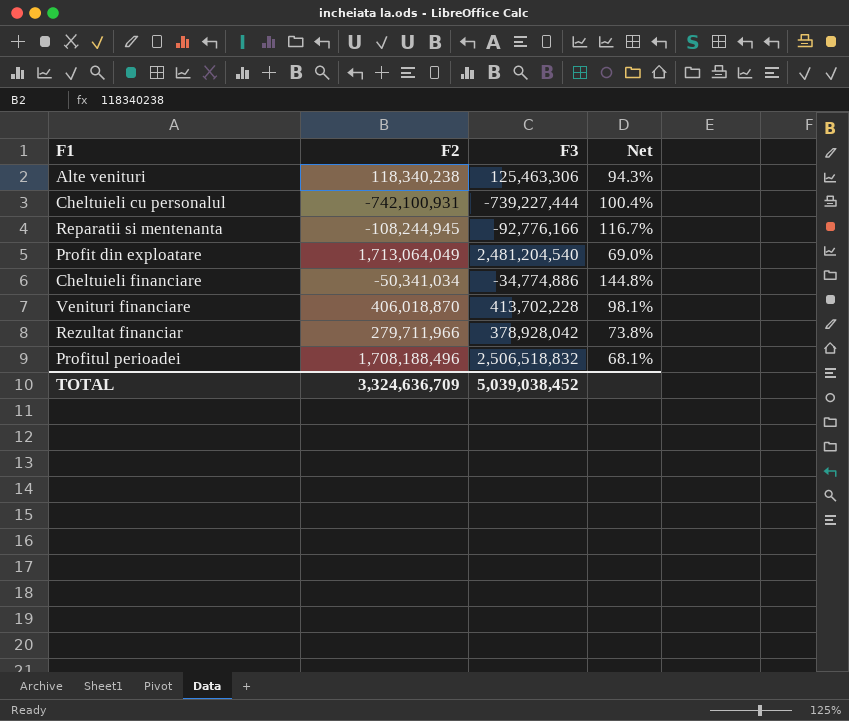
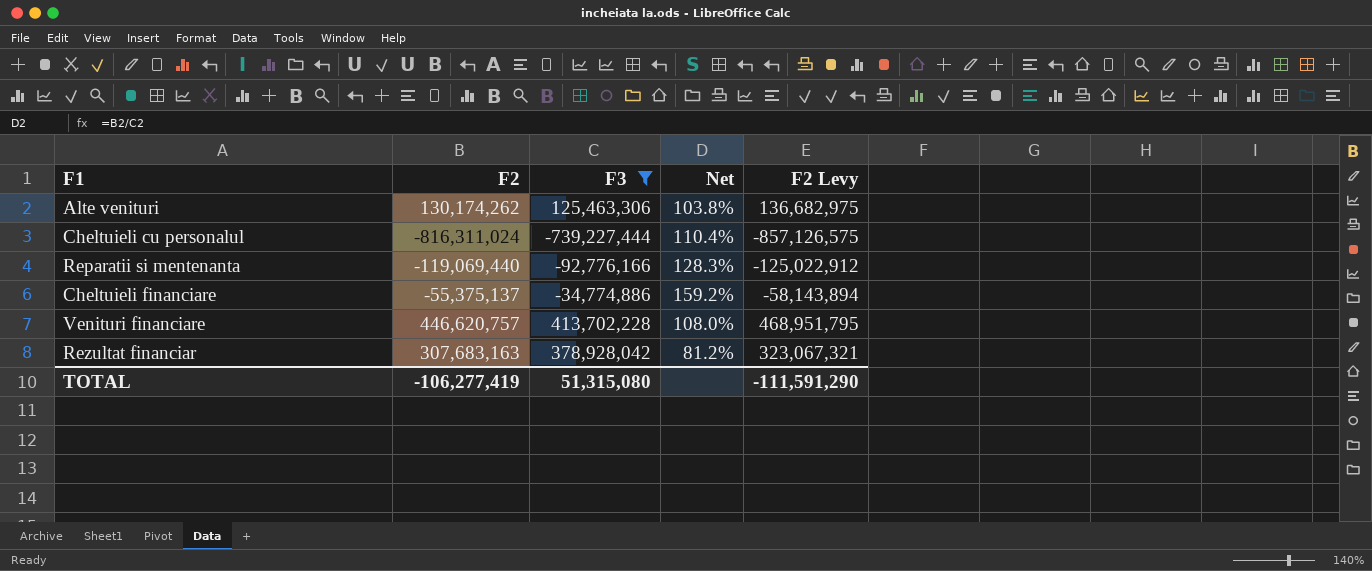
filter: none -> F3 <= 413,702,228
column F2 Levy | formula: none -> [F2] * 1.05
Alte venituri | F2: 118,340,238 -> 130,174,262
Alte venituri | Net: 94.3% -> 103.8%
Cheltuieli cu personalul | F2: -742,100,931 -> -816,311,024
Cheltuieli cu personalul | Net: 100.4% -> 110.4%
Reparatii si mentenanta | F2: -108,244,945 -> -119,069,440
Reparatii si mentenanta | Net: 116.7% -> 128.3%
Cheltuieli financiare | F2: -50,341,034 -> -55,375,137
Cheltuieli financiare | Net: 144.8% -> 159.2%
Venituri financiare | F2: 406,018,870 -> 446,620,757
Venituri financiare | Net: 98.1% -> 108.0%
Rezultat financiar | F2: 279,711,966 -> 307,683,163
Rezultat financiar | Net: 73.8% -> 81.2%
TOTAL | F2: 3,324,636,709 -> -106,277,419
TOTAL | F3: 5,039,038,452 -> 51,315,080

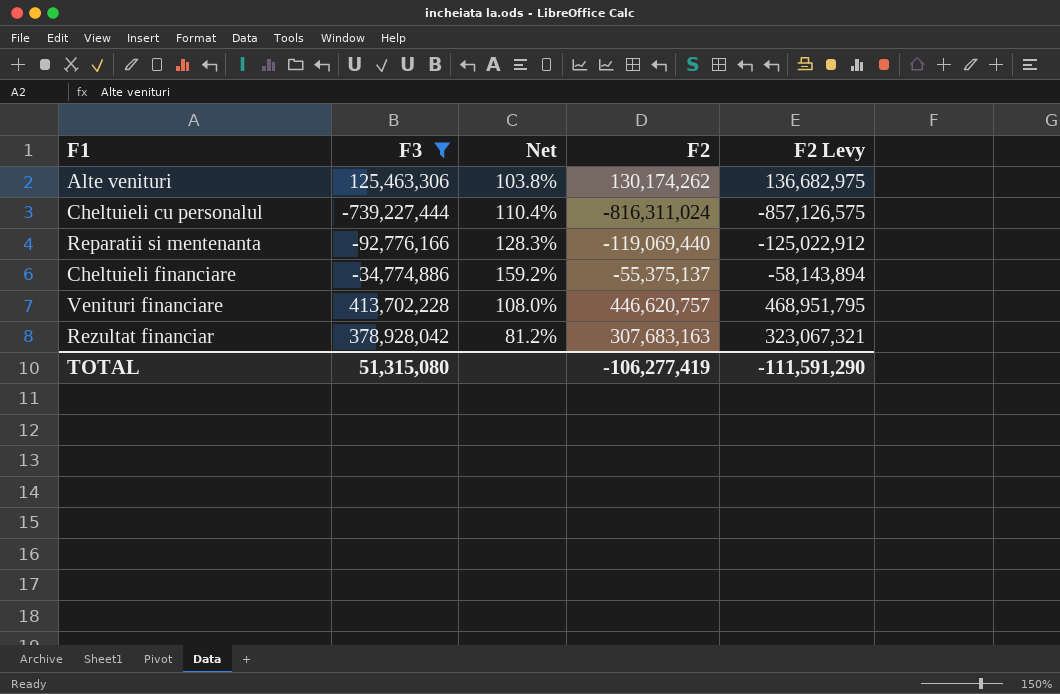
column F2 | position: 2 -> 4

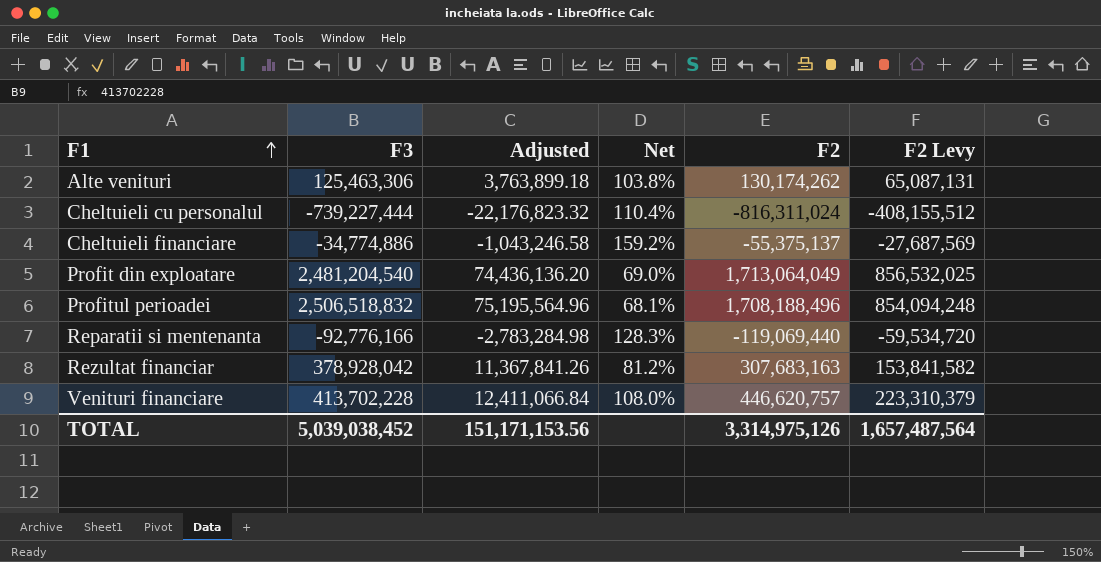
filter: F3 <= 413,702,228 -> none
row order: none -> F1 ascending
column Adjusted | formula: none -> [F3] * 0.03
column F2 Levy | formula: [F2] * 1.05 -> [F2] * 0.5
TOTAL | F3: 51,315,080 -> 5,039,038,452
TOTAL | F2: -106,277,419 -> 3,314,975,126
TOTAL | F2 Levy: -111,591,290 -> 1,657,487,564

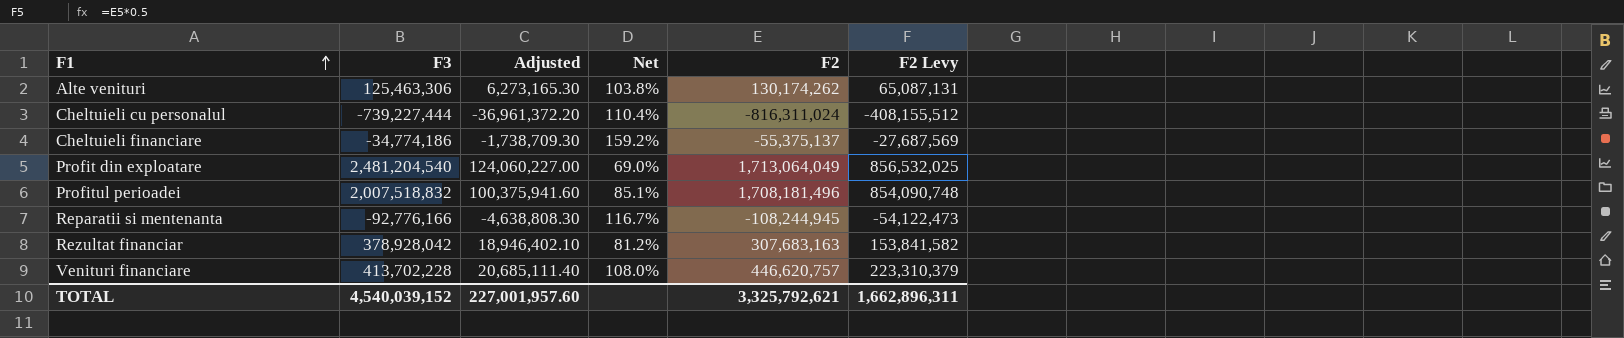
column Adjusted | formula: [F3] * 0.03 -> [F3] * 0.05
Cheltuieli financiare | F3: -34,774,886 -> -34,774,186
Profitul perioadei | F3: 2,506,518,832 -> 2,007,518,832
Profitul perioadei | Net: 68.1% -> 85.1%
Profitul perioadei | F2: 1,708,188,496 -> 1,708,181,496
Profitul perioadei | F2 Levy: 854,094,248 -> 854,090,748
Reparatii si mentenanta | Net: 128.3% -> 116.7%
Reparatii si mentenanta | F2: -119,069,440 -> -108,244,945
Reparatii si mentenanta | F2 Levy: -59,534,720 -> -54,122,473
TOTAL | F3: 5,039,038,452 -> 4,540,039,152
TOTAL | Adjusted: 151,171,153.56 -> 227,001,957.60
TOTAL | F2: 3,314,975,126 -> 3,325,792,621
TOTAL | F2 Levy: 1,657,487,564 -> 1,662,896,311

